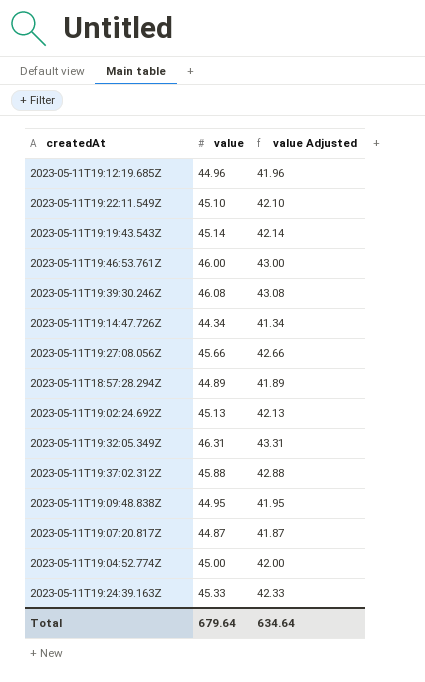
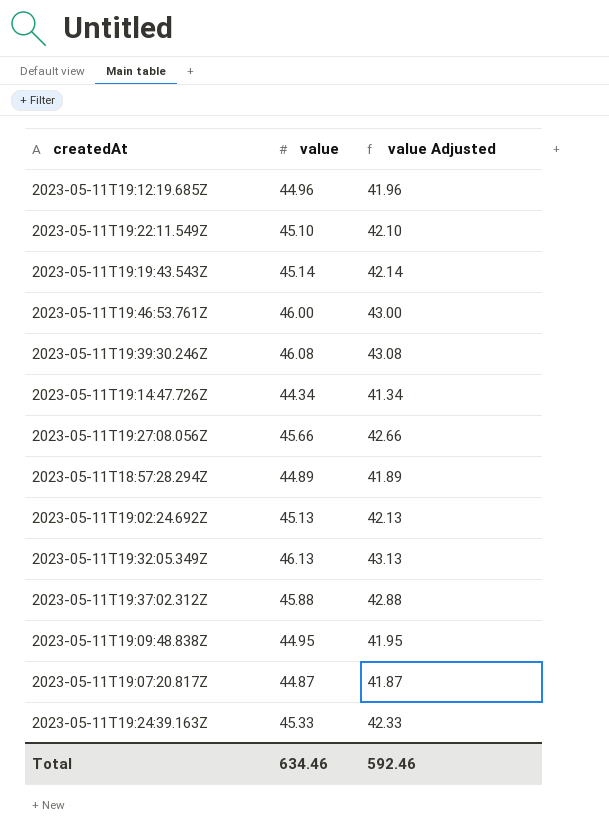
row 2023-05-11T19:04:52.774Z: 45.00 | 42.00 -> none
2023-05-11T19:32:05.349Z | value: 46.31 -> 46.13
2023-05-11T19:32:05.349Z | value Adjusted: 43.31 -> 43.13
Total | value: 679.64 -> 634.46
Total | value Adjusted: 634.64 -> 592.46

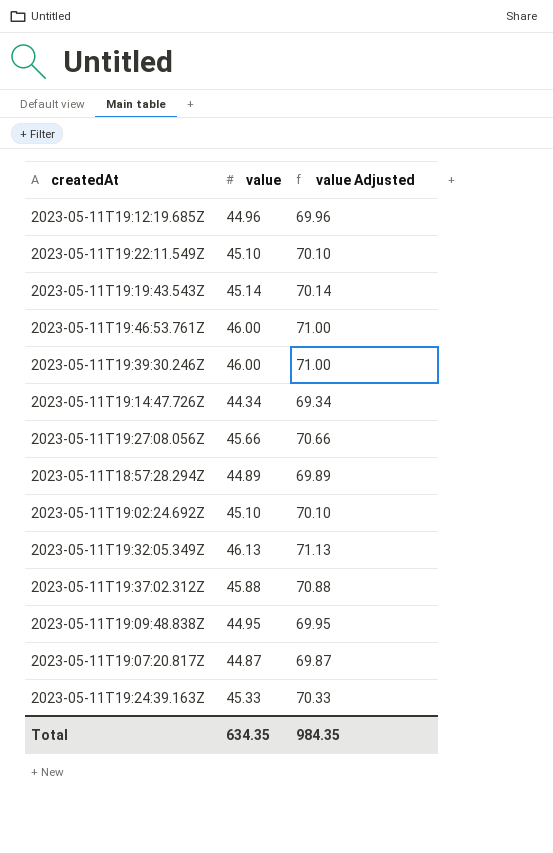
column value Adjusted | formula: [value] - 3 -> [value] + 25
2023-05-11T19:39:30.246Z | value: 46.08 -> 46.00
2023-05-11T19:02:24.692Z | value: 45.13 -> 45.10
Total | value: 634.46 -> 634.35
Total | value Adjusted: 592.46 -> 984.35

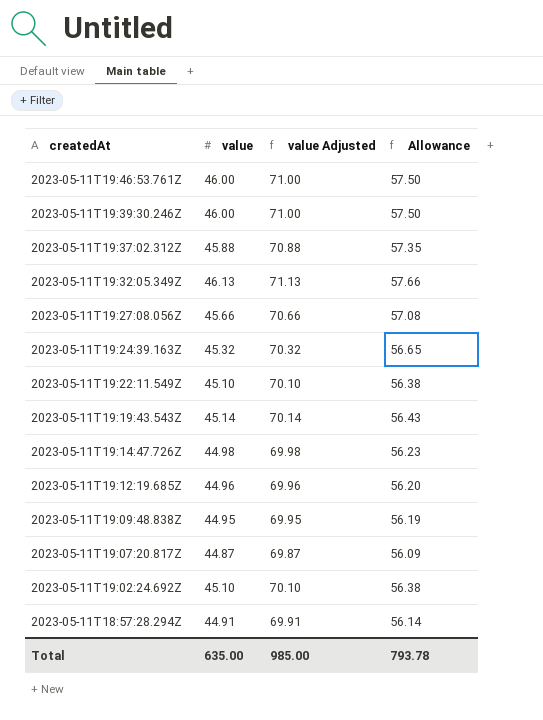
row order: none -> createdAt descending
column Allowance | formula: none -> [value] * 1.25
2023-05-11T19:24:39.163Z | value: 45.33 -> 45.32
2023-05-11T19:24:39.163Z | value Adjusted: 70.33 -> 70.32
2023-05-11T19:14:47.726Z | value: 44.34 -> 44.98
2023-05-11T19:14:47.726Z | value Adjusted: 69.34 -> 69.98
2023-05-11T18:57:28.294Z | value: 44.89 -> 44.91
2023-05-11T18:57:28.294Z | value Adjusted: 69.89 -> 69.91
Total | value: 634.35 -> 635.00
Total | value Adjusted: 984.35 -> 985.00

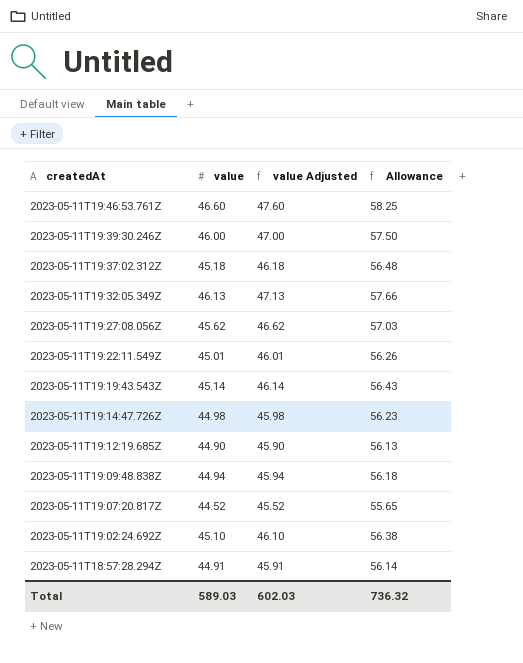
column value Adjusted | formula: [value] + 25 -> [value] + 1
row 2023-05-11T19:24:39.163Z: 45.32 | 70.32 | 56.65 -> none
2023-05-11T19:46:53.761Z | value: 46.00 -> 46.60
2023-05-11T19:46:53.761Z | Allowance: 57.50 -> 58.25
2023-05-11T19:37:02.312Z | value: 45.88 -> 45.18
2023-05-11T19:37:02.312Z | Allowance: 57.35 -> 56.48
2023-05-11T19:27:08.056Z | value: 45.66 -> 45.62
2023-05-11T19:27:08.056Z | Allowance: 57.08 -> 57.03
2023-05-11T19:22:11.549Z | value: 45.10 -> 45.01
2023-05-11T19:22:11.549Z | Allowance: 56.38 -> 56.26
2023-05-11T19:12:19.685Z | value: 44.96 -> 44.90
2023-05-11T19:12:19.685Z | Allowance: 56.20 -> 56.13
2023-05-11T19:09:48.838Z | value: 44.95 -> 44.94
2023-05-11T19:09:48.838Z | Allowance: 56.19 -> 56.18
2023-05-11T19:07:20.817Z | value: 44.87 -> 44.52
2023-05-11T19:07:20.817Z | Allowance: 56.09 -> 55.65
Total | value: 635.00 -> 589.03
Total | value Adjusted: 985.00 -> 602.03
Total | Allowance: 793.78 -> 736.32

